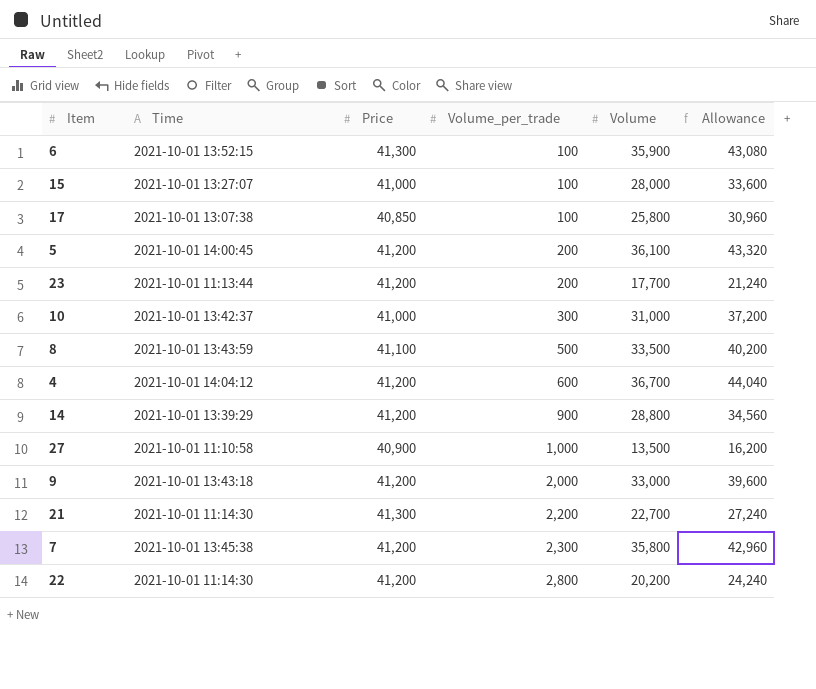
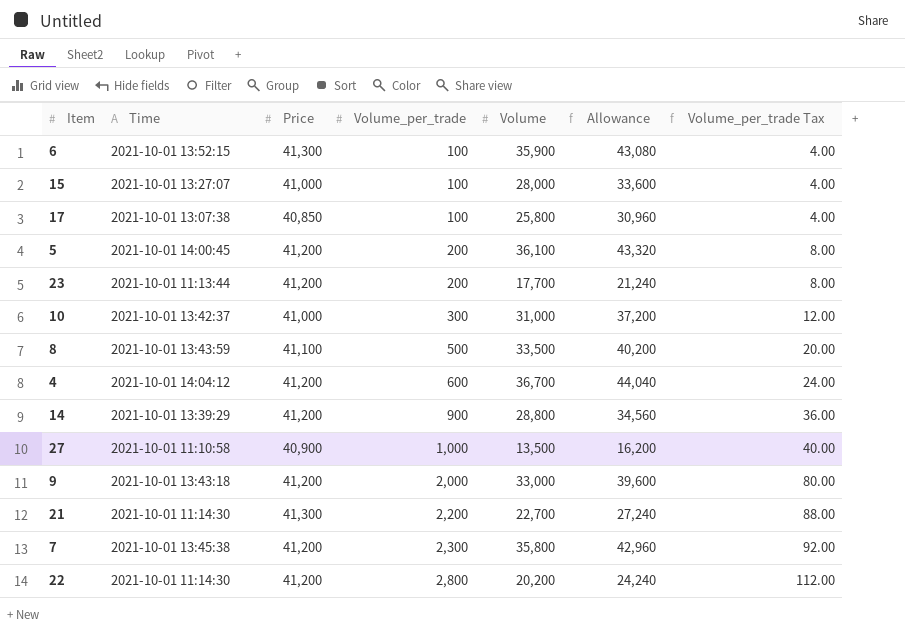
column Volume_per_trade Tax | formula: none -> [Volume_per_trade] * 0.04

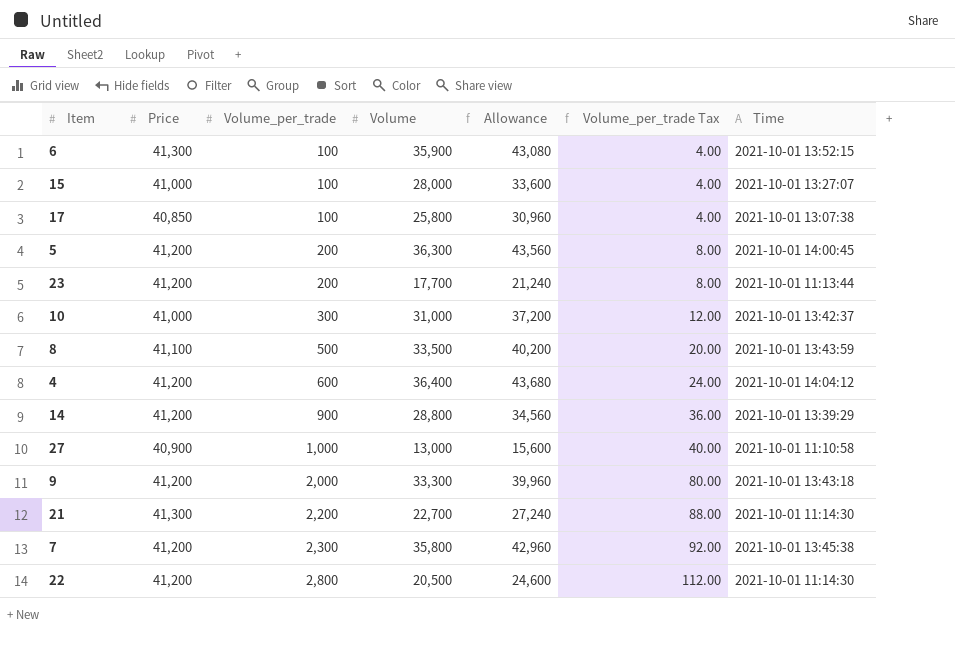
column Time | position: 2 -> 7
5 | Volume: 36,100 -> 36,300
5 | Allowance: 43,320 -> 43,560
4 | Volume: 36,700 -> 36,400
4 | Allowance: 44,040 -> 43,680
27 | Volume: 13,500 -> 13,000
27 | Allowance: 16,200 -> 15,600
9 | Volume: 33,000 -> 33,300
9 | Allowance: 39,600 -> 39,960
22 | Volume: 20,200 -> 20,500
22 | Allowance: 24,240 -> 24,600

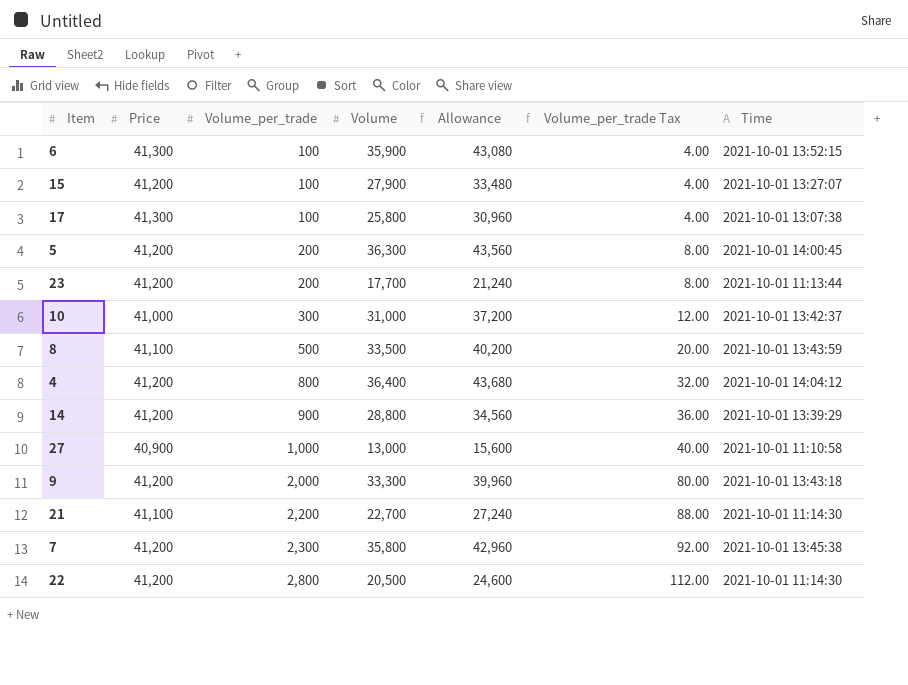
15 | Price: 41,000 -> 41,200
15 | Volume: 28,000 -> 27,900
15 | Allowance: 33,600 -> 33,480
17 | Price: 40,850 -> 41,300
4 | Volume_per_trade: 600 -> 800
4 | Volume_per_trade Tax: 24.00 -> 32.00
21 | Price: 41,300 -> 41,100

